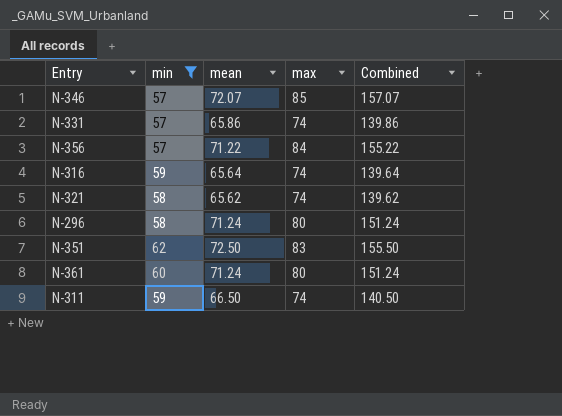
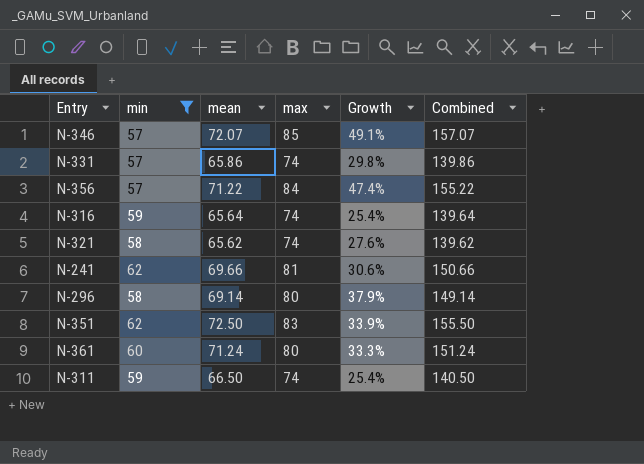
column Growth | formula: none -> ([max] - [min]) / [min]
row N-241: none -> 62 | 69.66 | 81 | 30.6% | 150.66
N-296 | mean: 71.24 -> 69.14
N-296 | Combined: 151.24 -> 149.14

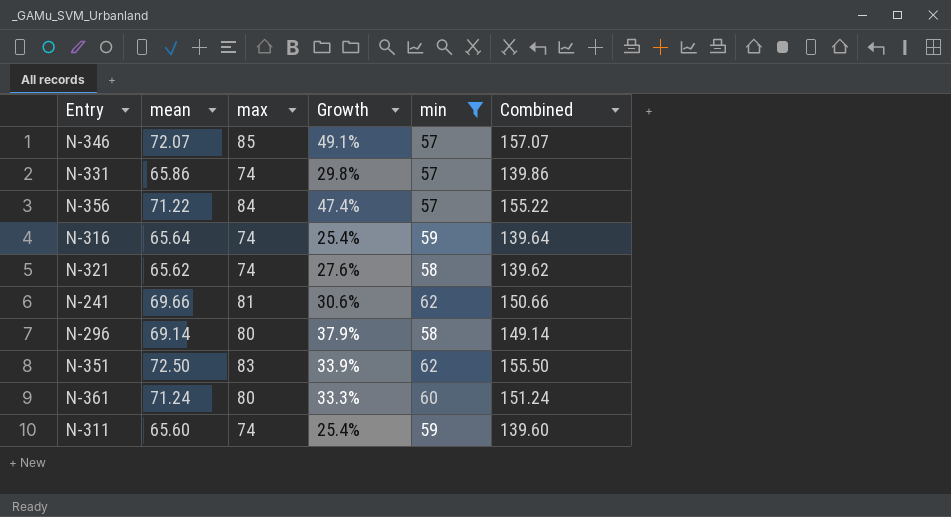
column min | position: 2 -> 5
N-311 | mean: 66.50 -> 65.60
N-311 | Combined: 140.50 -> 139.60

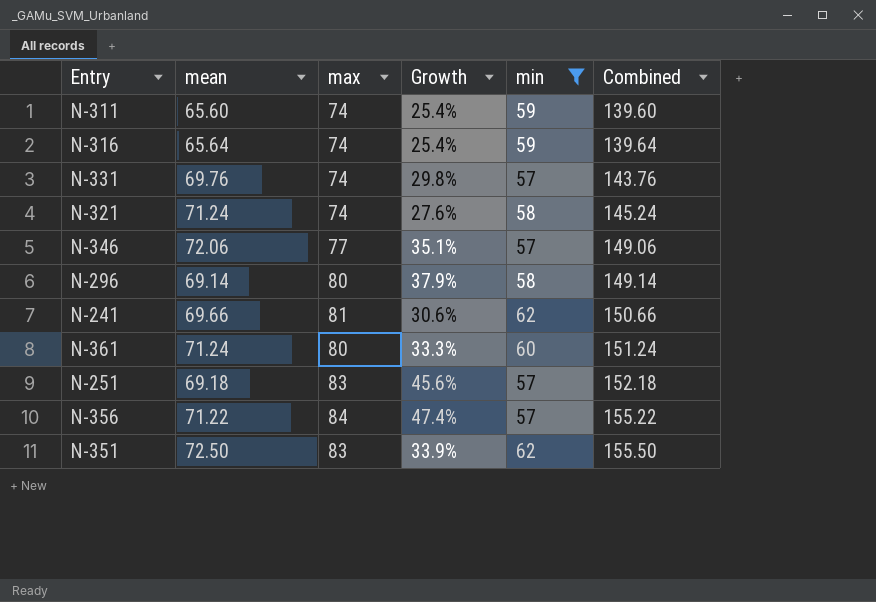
row order: none -> Combined ascending
N-331 | mean: 65.86 -> 69.76
N-331 | Combined: 139.86 -> 143.76
N-321 | mean: 65.62 -> 71.24
N-321 | Combined: 139.62 -> 145.24
N-346 | mean: 72.07 -> 72.06
N-346 | max: 85 -> 77
N-346 | Growth: 49.1% -> 35.1%
N-346 | Combined: 157.07 -> 149.06
row N-251: none -> 69.18 | 83 | 45.6% | 57 | 152.18

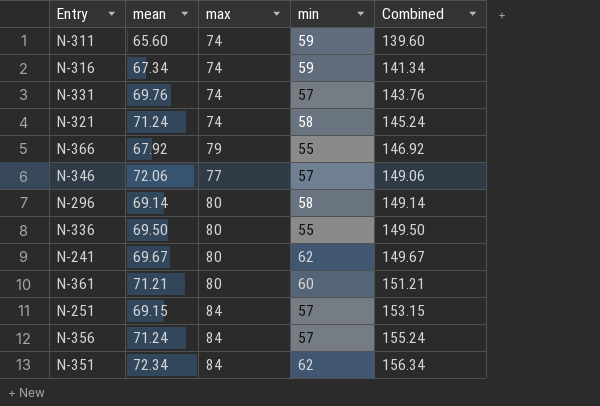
filter: min != 55 -> none
column Growth | formula: ([max] - [min]) / [min] -> none
N-316 | mean: 65.64 -> 67.34
N-316 | Combined: 139.64 -> 141.34
N-241 | mean: 69.66 -> 69.67
N-241 | max: 81 -> 80
N-241 | Combined: 150.66 -> 149.67
N-361 | mean: 71.24 -> 71.21
N-361 | Combined: 151.24 -> 151.21
N-251 | mean: 69.18 -> 69.15
N-251 | max: 83 -> 84
N-251 | Combined: 152.18 -> 153.15
N-356 | mean: 71.22 -> 71.24
N-356 | Combined: 155.22 -> 155.24
N-351 | mean: 72.50 -> 72.34
N-351 | max: 83 -> 84
N-351 | Combined: 155.50 -> 156.34

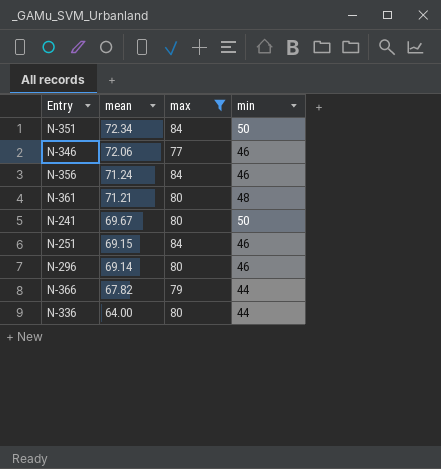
filter: none -> max != 74
row order: Combined ascending -> mean descending
column Combined | formula: [mean] + [max] -> none
N-351 | min: 62 -> 50
N-346 | min: 57 -> 46
N-356 | min: 57 -> 46
N-361 | min: 60 -> 48
N-241 | min: 62 -> 50
N-251 | min: 57 -> 46
N-296 | min: 58 -> 46
N-366 | mean: 67.92 -> 67.82
N-366 | min: 55 -> 44
N-336 | mean: 69.50 -> 64.00
N-336 | min: 55 -> 44

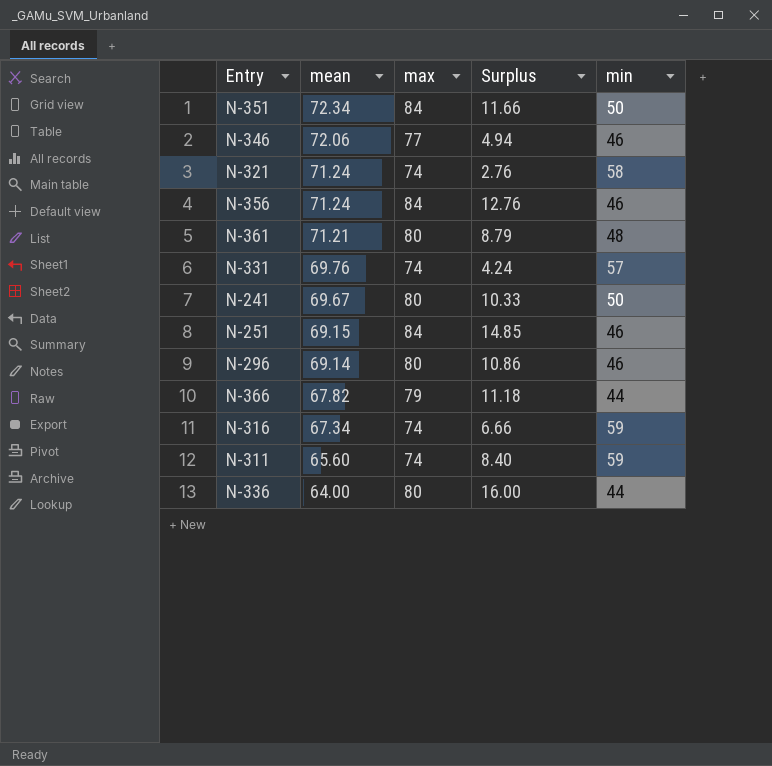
filter: max != 74 -> none
column Surplus | formula: none -> [max] - [mean]

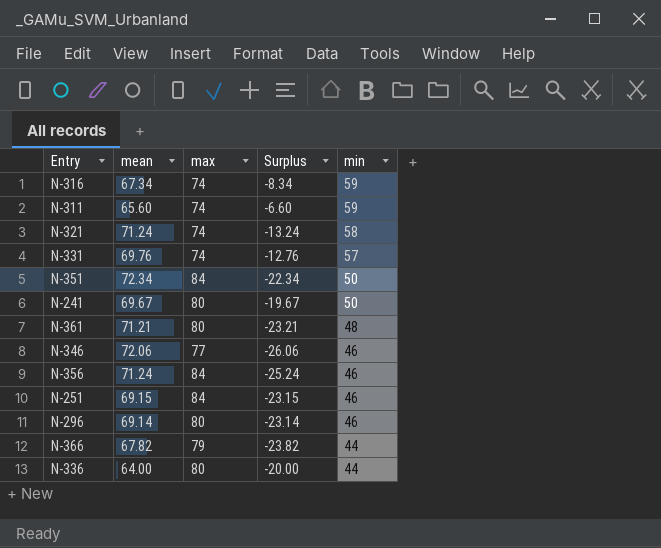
row order: mean descending -> min descending
column Surplus | formula: [max] - [mean] -> [min] - [mean]

